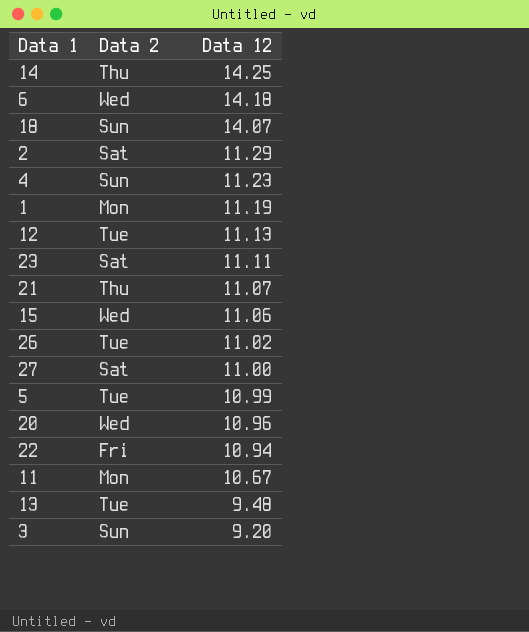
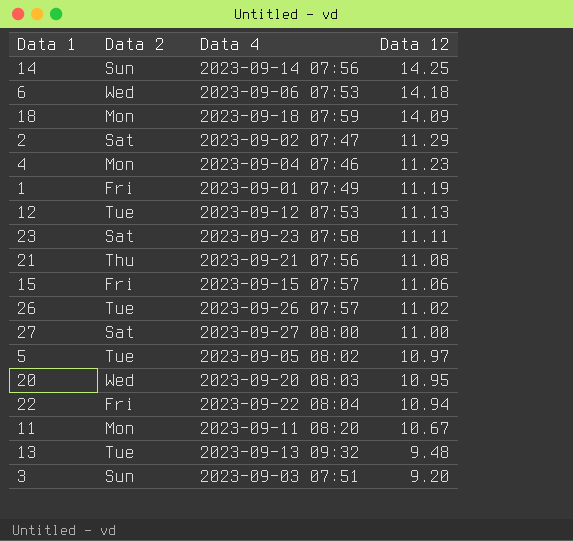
column Data 4 | position: none -> 3
14 | Data 2: Thu -> Sun
18 | Data 2: Sun -> Mon
18 | Data 12: 14.07 -> 14.09
4 | Data 2: Sun -> Mon
1 | Data 2: Mon -> Fri
21 | Data 12: 11.07 -> 11.08
15 | Data 2: Wed -> Fri
5 | Data 12: 10.99 -> 10.97
20 | Data 12: 10.96 -> 10.95

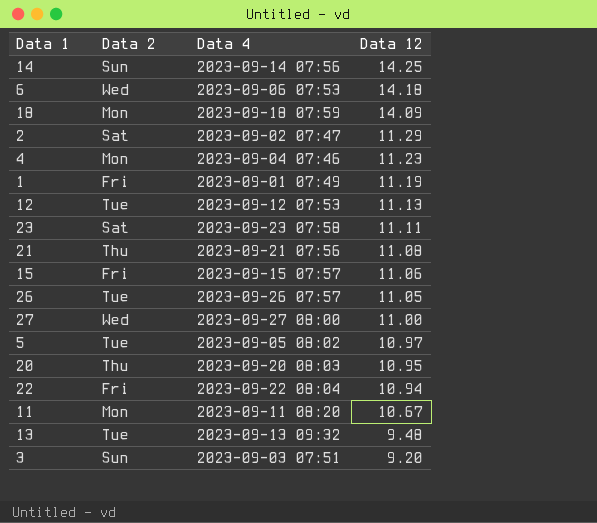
26 | Data 12: 11.02 -> 11.05
27 | Data 2: Sat -> Wed
20 | Data 2: Wed -> Thu

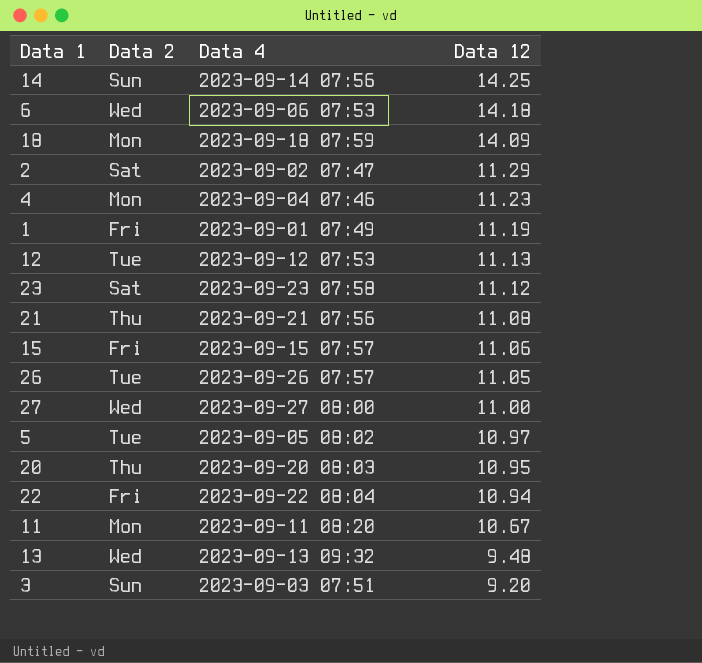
23 | Data 12: 11.11 -> 11.12
13 | Data 2: Tue -> Wed

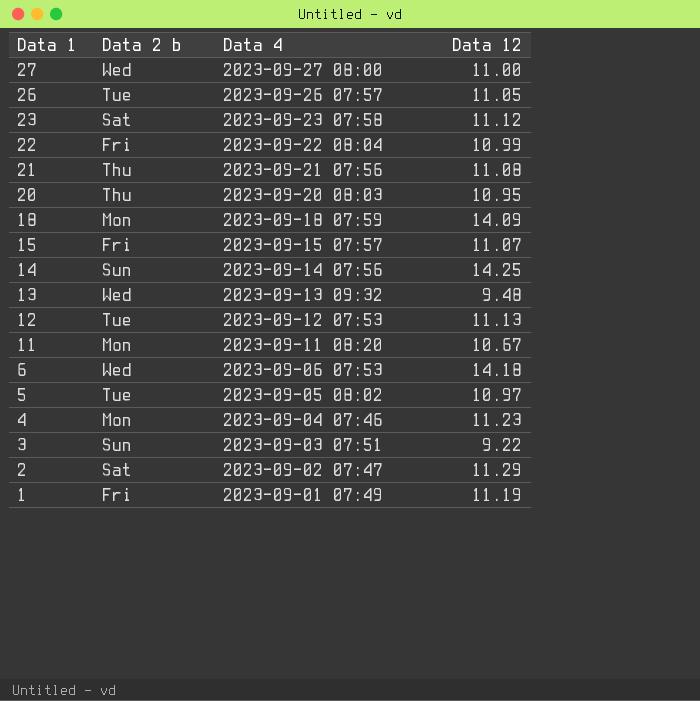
row order: Data 12 descending -> Data 1 descending
column name: Data 2 -> Data 2 b
22 | Data 12: 10.94 -> 10.99
15 | Data 12: 11.06 -> 11.07
3 | Data 12: 9.20 -> 9.22

